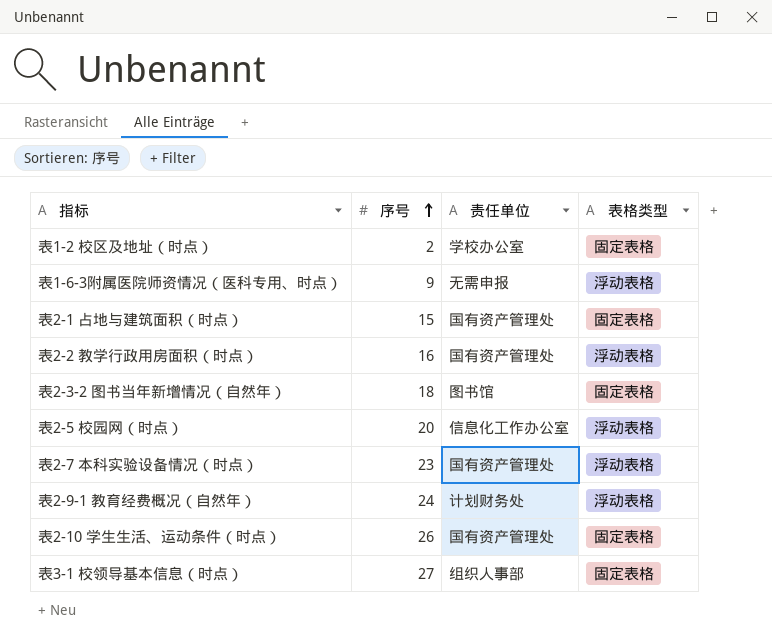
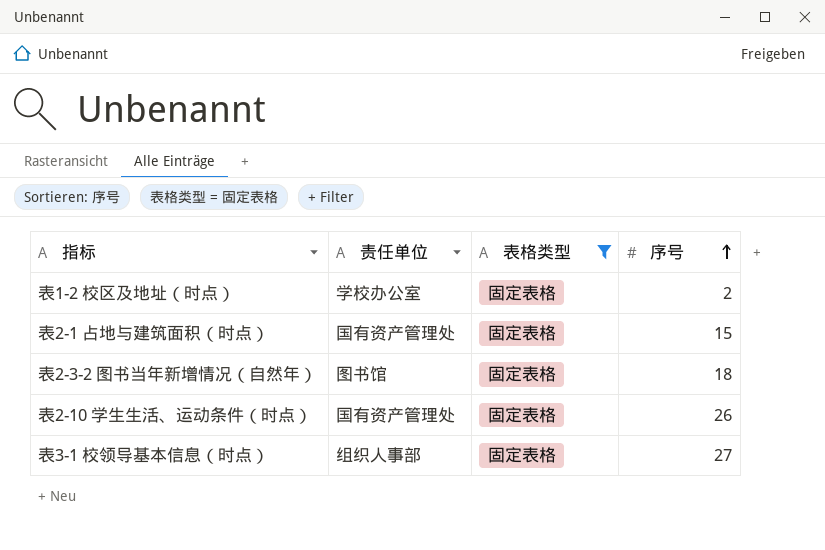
filter: none -> 表格类型 = 固定表格
column 序号 | position: 2 -> 4

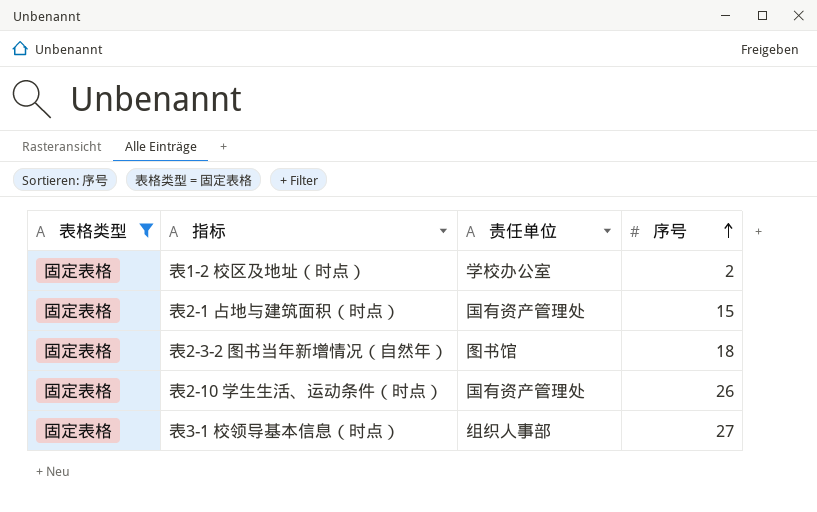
column 表格类型 | position: 3 -> 1

